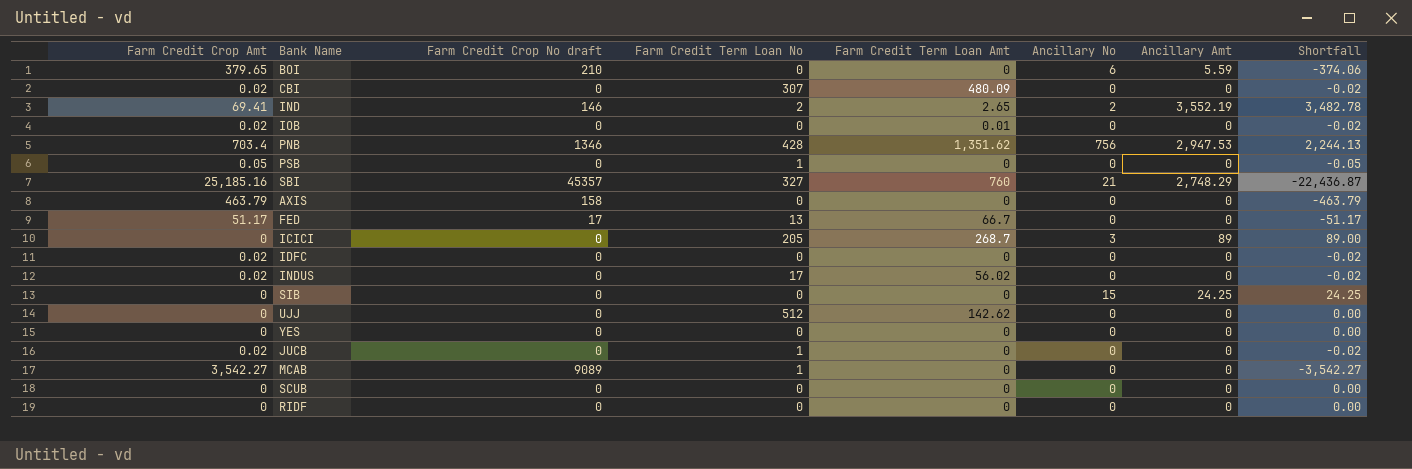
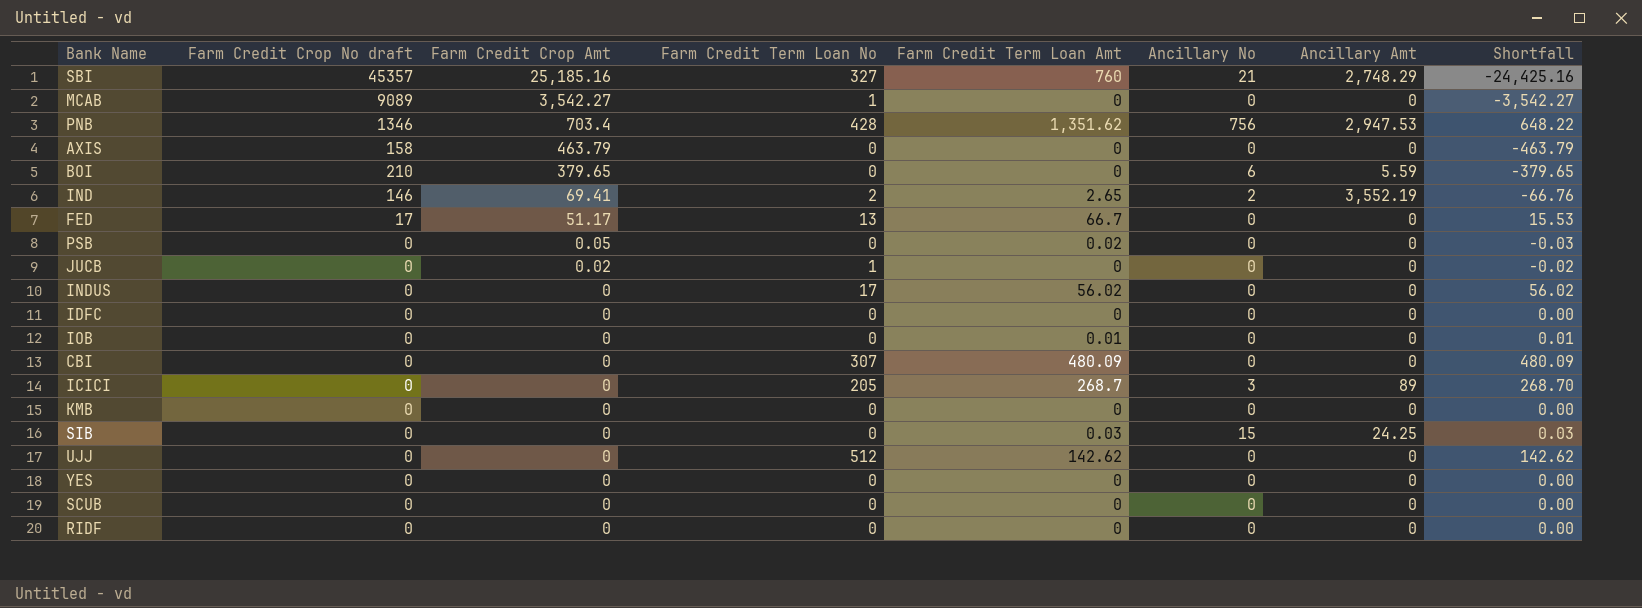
row order: none -> Farm Credit Crop Amt descending
column Farm Credit Crop Amt | position: 1 -> 3
column Shortfall | formula: [Ancillary Amt] - [Farm Credit Crop Amt] -> [Farm Credit Term Loan Amt] - [Farm Credit Crop Amt]
PSB | Farm Credit Term Loan No: 1 -> 0
PSB | Farm Credit Term Loan Amt: 0 -> 0.02
INDUS | Farm Credit Crop Amt: 0.02 -> 0
IDFC | Farm Credit Crop Amt: 0.02 -> 0
IOB | Farm Credit Crop Amt: 0.02 -> 0
CBI | Farm Credit Crop Amt: 0.02 -> 0
row KMB: none -> 0 | 0 | 0 | 0 | 0 | 0 | 0.00
SIB | Farm Credit Term Loan Amt: 0 -> 0.03

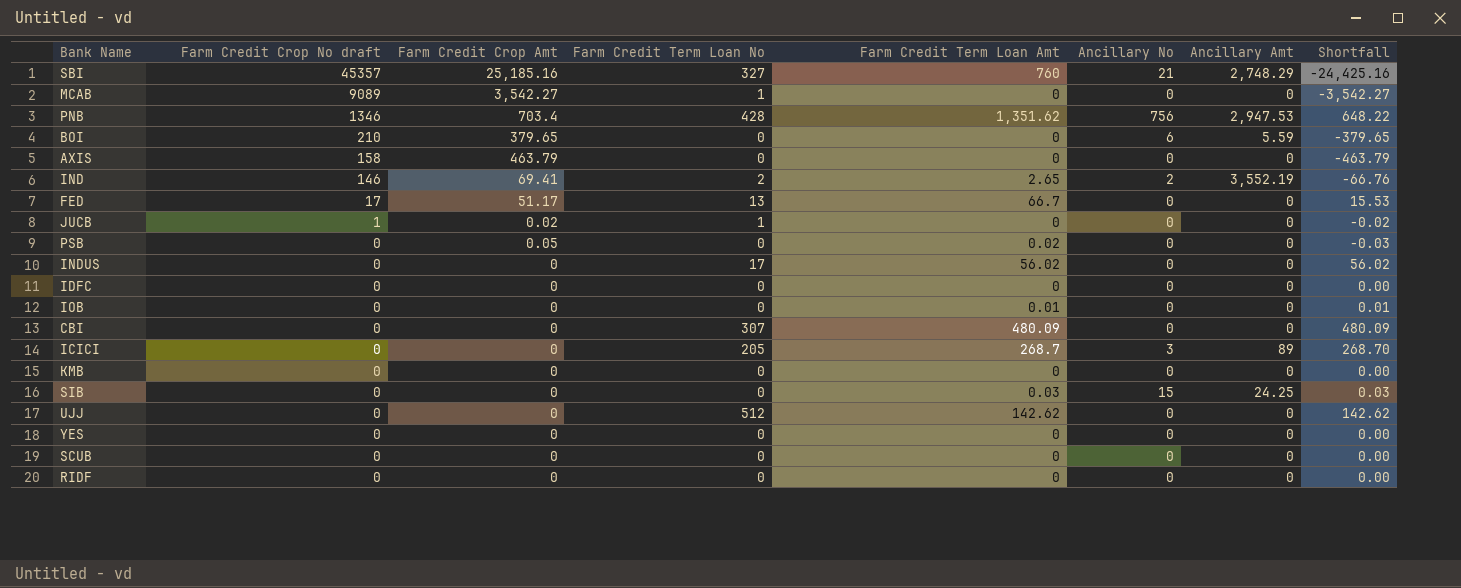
row order: Farm Credit Crop Amt descending -> Farm Credit Crop No draft descending
JUCB | Farm Credit Crop No draft: 0 -> 1

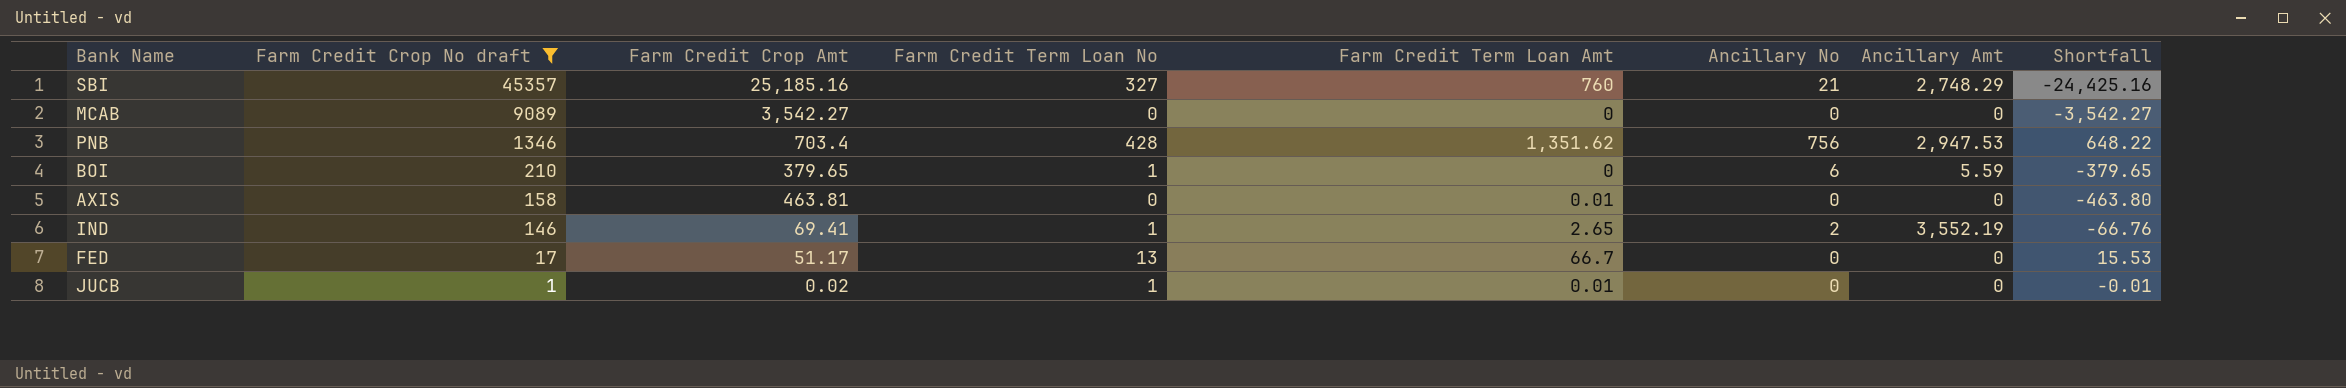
filter: none -> Farm Credit Crop No draft != 0
MCAB | Farm Credit Term Loan No: 1 -> 0
BOI | Farm Credit Term Loan No: 0 -> 1
AXIS | Farm Credit Crop Amt: 463.79 -> 463.81
AXIS | Farm Credit Term Loan Amt: 0 -> 0.01
AXIS | Shortfall: -463.79 -> -463.80
IND | Farm Credit Term Loan No: 2 -> 1
JUCB | Farm Credit Term Loan Amt: 0 -> 0.01
JUCB | Shortfall: -0.02 -> -0.01

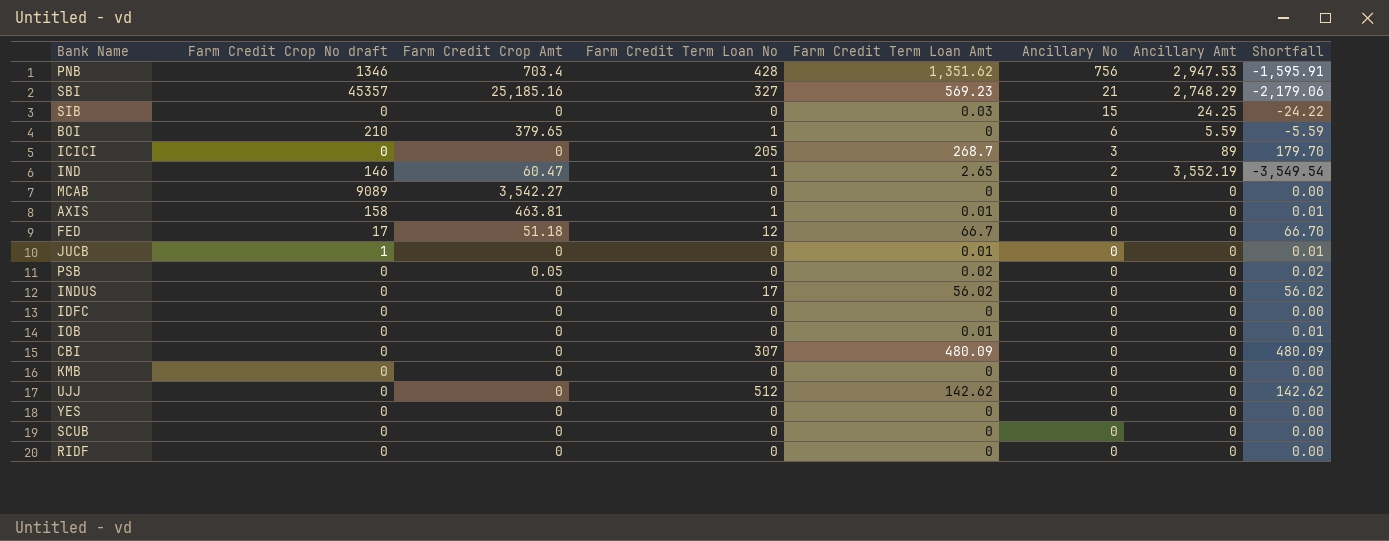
filter: Farm Credit Crop No draft != 0 -> none
row order: Farm Credit Crop No draft descending -> Ancillary No descending
column Shortfall | formula: [Farm Credit Term Loan Amt] - [Farm Credit Crop Amt] -> [Farm Credit Term Loan Amt] - [Ancillary Amt]
SBI | Farm Credit Term Loan Amt: 760 -> 569.23
IND | Farm Credit Crop Amt: 69.41 -> 60.47
AXIS | Farm Credit Term Loan No: 0 -> 1
FED | Farm Credit Crop Amt: 51.17 -> 51.18
FED | Farm Credit Term Loan No: 13 -> 12
JUCB | Farm Credit Crop Amt: 0.02 -> 0
JUCB | Farm Credit Term Loan No: 1 -> 0

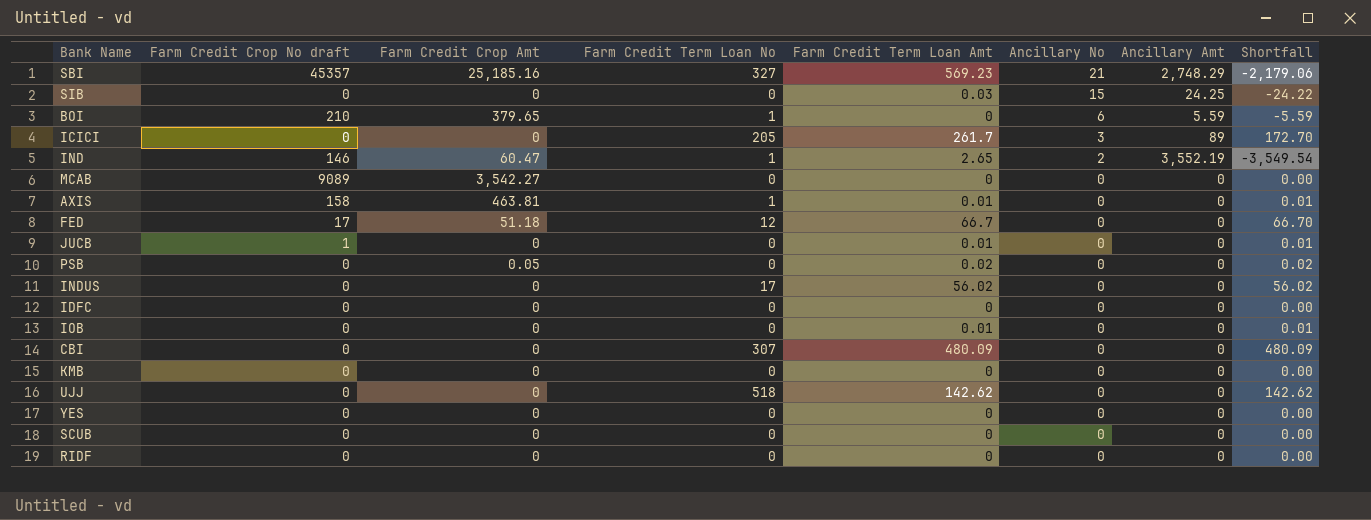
row PNB: 1346 | 703.4 | 428 | 1,351.62 | 756 | 2,947.53 | -1,595.91 -> none
ICICI | Farm Credit Term Loan Amt: 268.7 -> 261.7
ICICI | Shortfall: 179.70 -> 172.70
UJJ | Farm Credit Term Loan No: 512 -> 518

